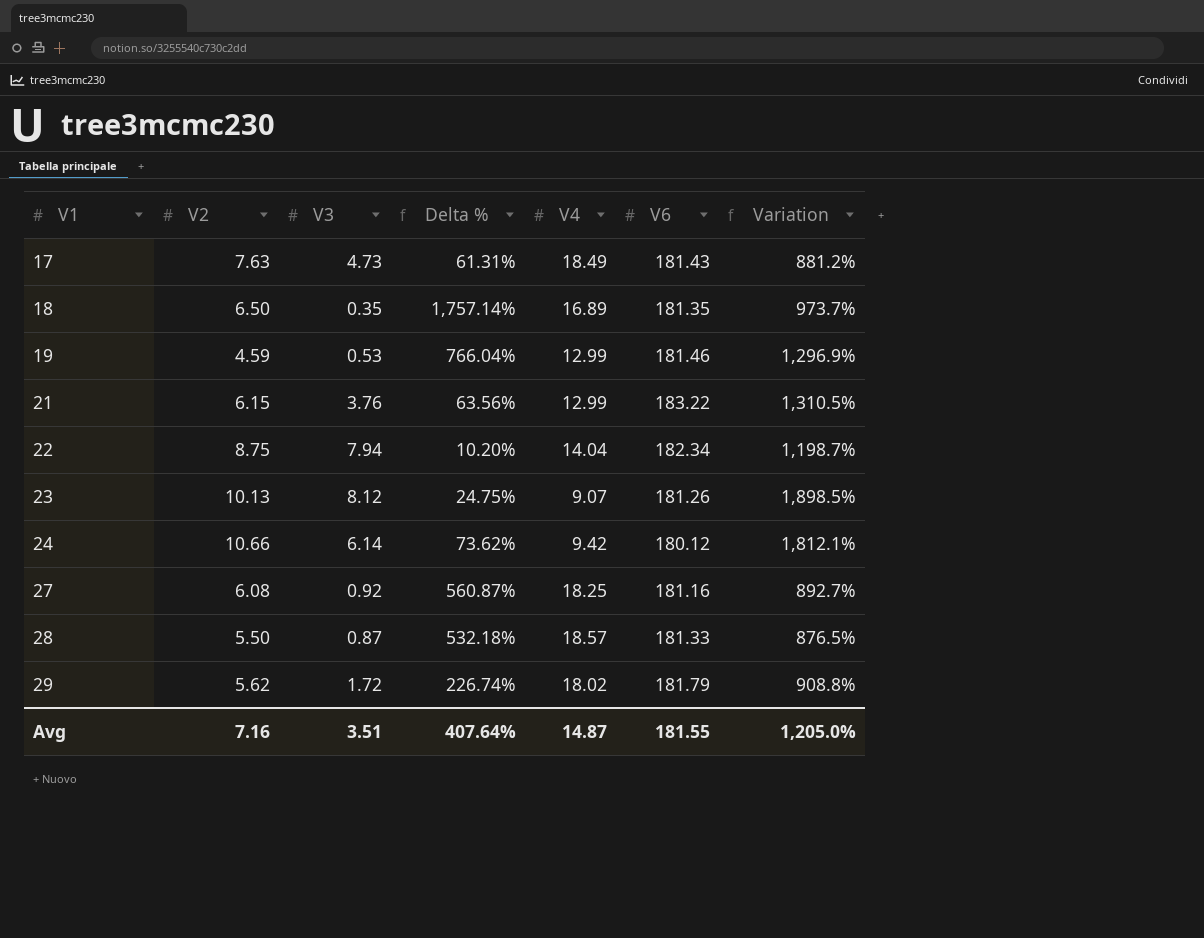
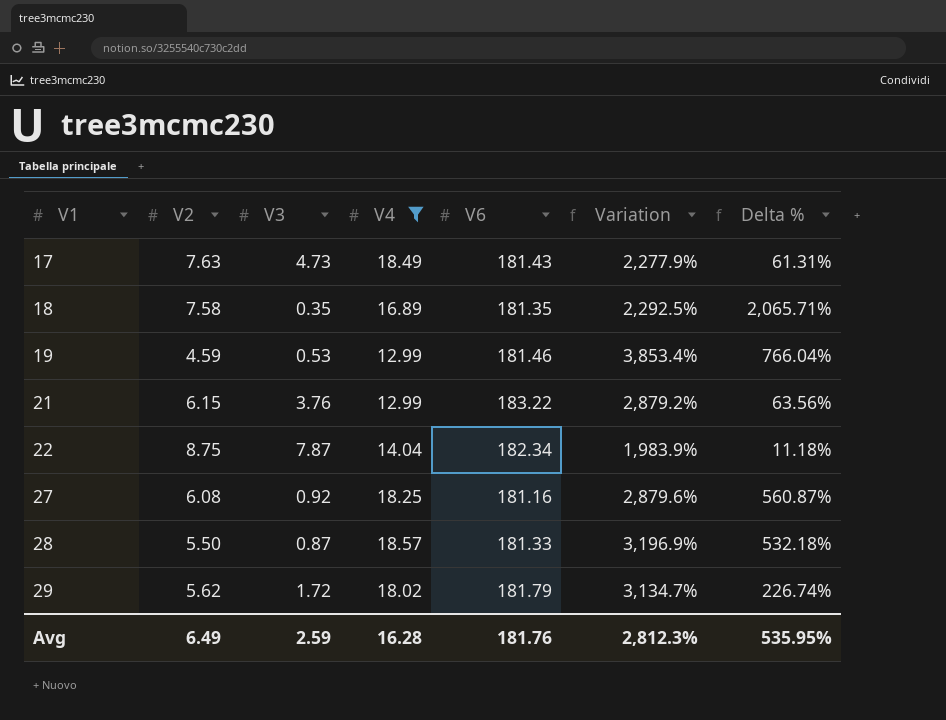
filter: none -> V4 >= 12.99
column Variation | formula: ([V6] - [V4]) / [V4] -> ([V6] - [V2]) / [V2]
column Delta % | position: 4 -> 7
18 | V2: 6.50 -> 7.58
18 | Delta %: 1,757.14% -> 2,065.71%
22 | V3: 7.94 -> 7.87
22 | Delta %: 10.20% -> 11.18%
Avg | V2: 7.16 -> 6.49
Avg | V3: 3.51 -> 2.59
Avg | V4: 14.87 -> 16.28
Avg | V6: 181.55 -> 181.76
Avg | Variation: 1,205.0% -> 2,812.3%
Avg | Delta %: 407.64% -> 535.95%

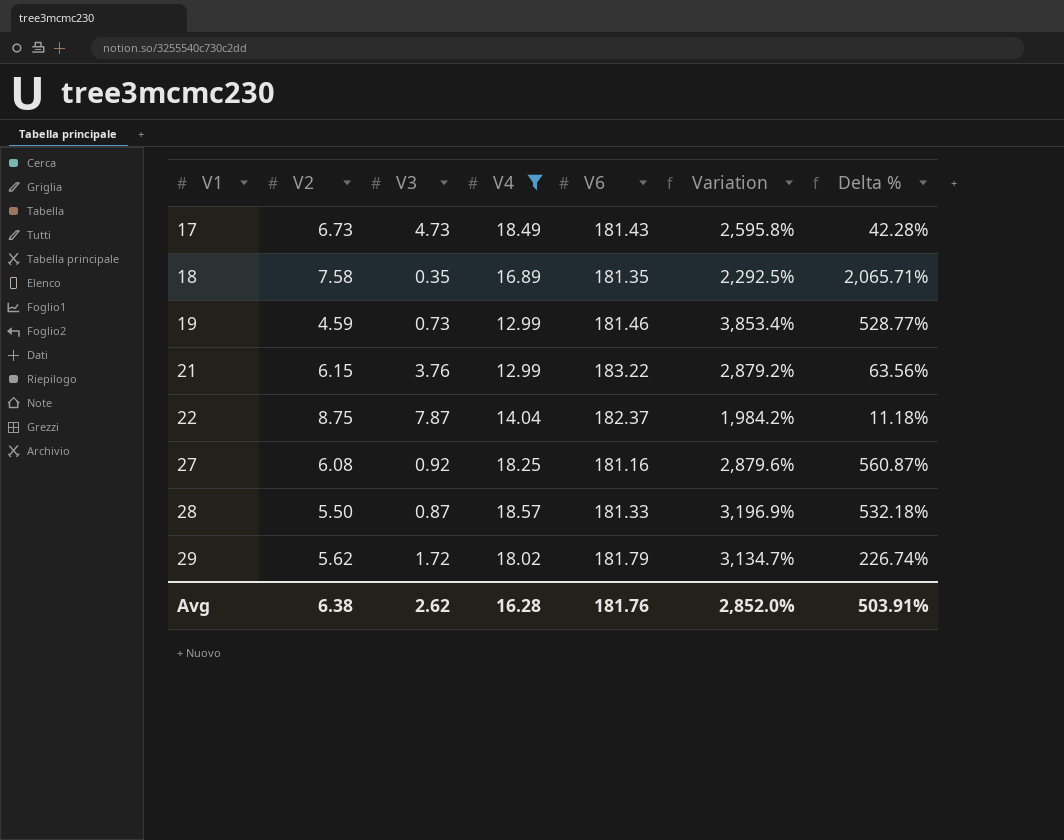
17 | V2: 7.63 -> 6.73
17 | Variation: 2,277.9% -> 2,595.8%
17 | Delta %: 61.31% -> 42.28%
19 | V3: 0.53 -> 0.73
19 | Delta %: 766.04% -> 528.77%
22 | V6: 182.34 -> 182.37
22 | Variation: 1,983.9% -> 1,984.2%
Avg | V2: 6.49 -> 6.38
Avg | V3: 2.59 -> 2.62
Avg | Variation: 2,812.3% -> 2,852.0%
Avg | Delta %: 535.95% -> 503.91%

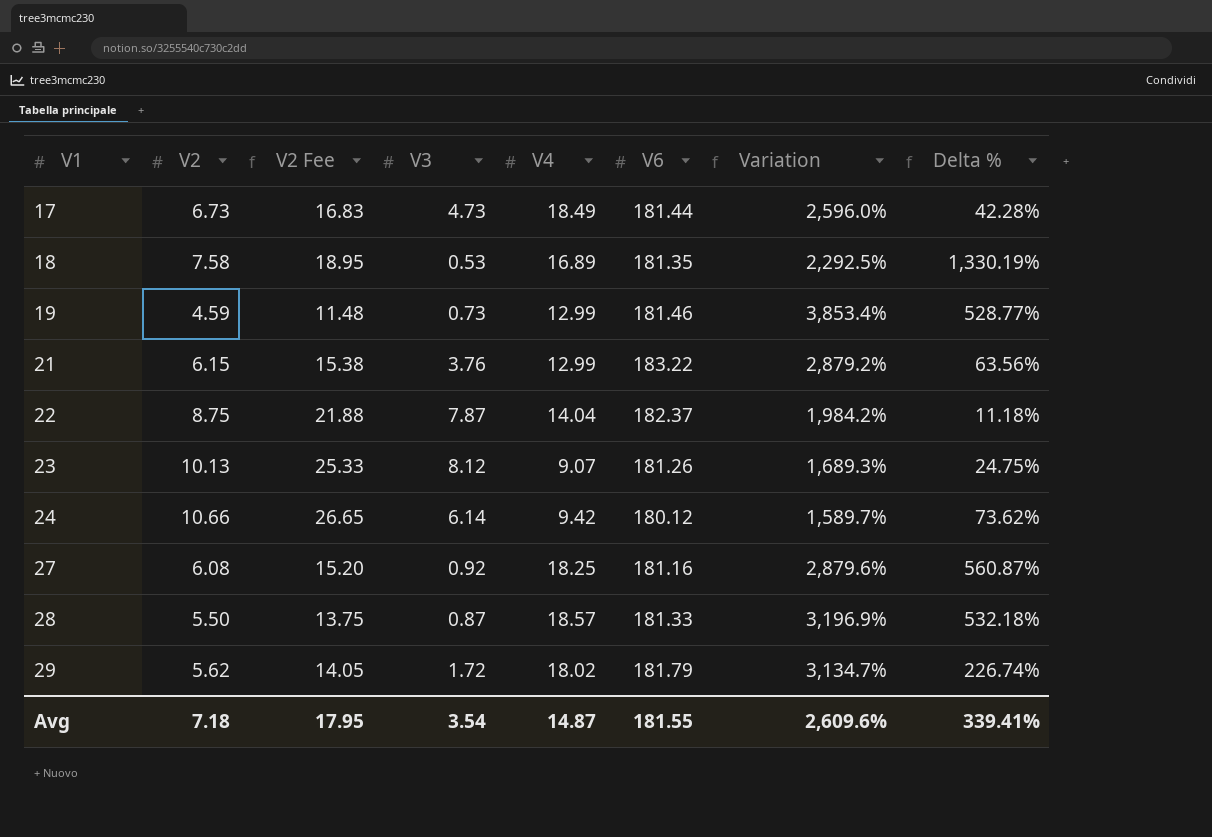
filter: V4 >= 12.99 -> none
column V2 Fee | formula: none -> [V2] * 2.5
17 | V6: 181.43 -> 181.44
17 | Variation: 2,595.8% -> 2,596.0%
18 | V3: 0.35 -> 0.53
18 | Delta %: 2,065.71% -> 1,330.19%
Avg | V2: 6.38 -> 7.18
Avg | V3: 2.62 -> 3.54
Avg | V4: 16.28 -> 14.87
Avg | V6: 181.76 -> 181.55
Avg | Variation: 2,852.0% -> 2,609.6%
Avg | Delta %: 503.91% -> 339.41%

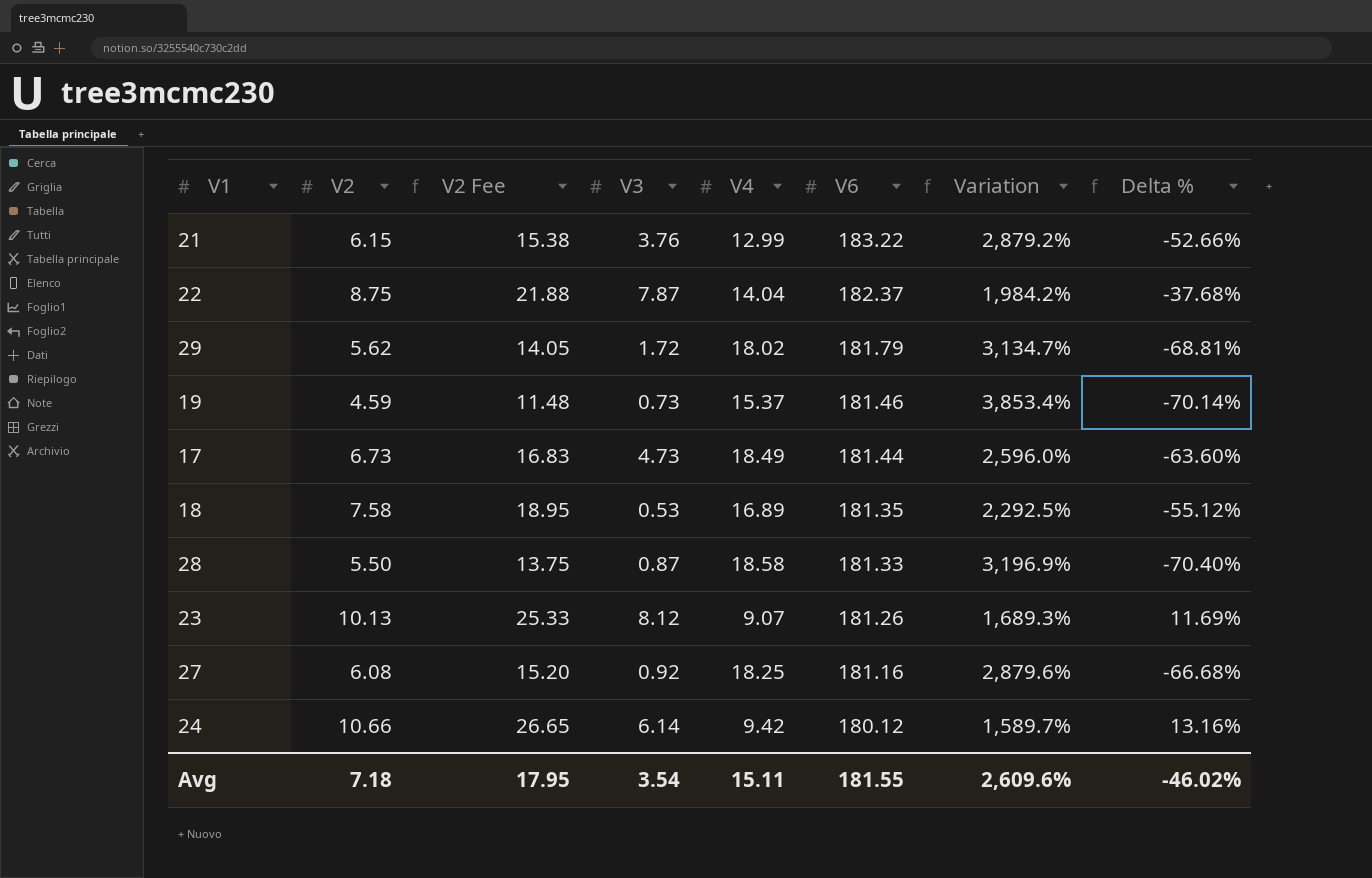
row order: V1 ascending -> V6 descending
column Delta % | formula: ([V2] - [V3]) / [V3] -> ([V2] - [V4]) / [V4]
19 | V4: 12.99 -> 15.37
28 | V4: 18.57 -> 18.58
Avg | V4: 14.87 -> 15.11
Avg | Delta %: 339.41% -> -46.02%

